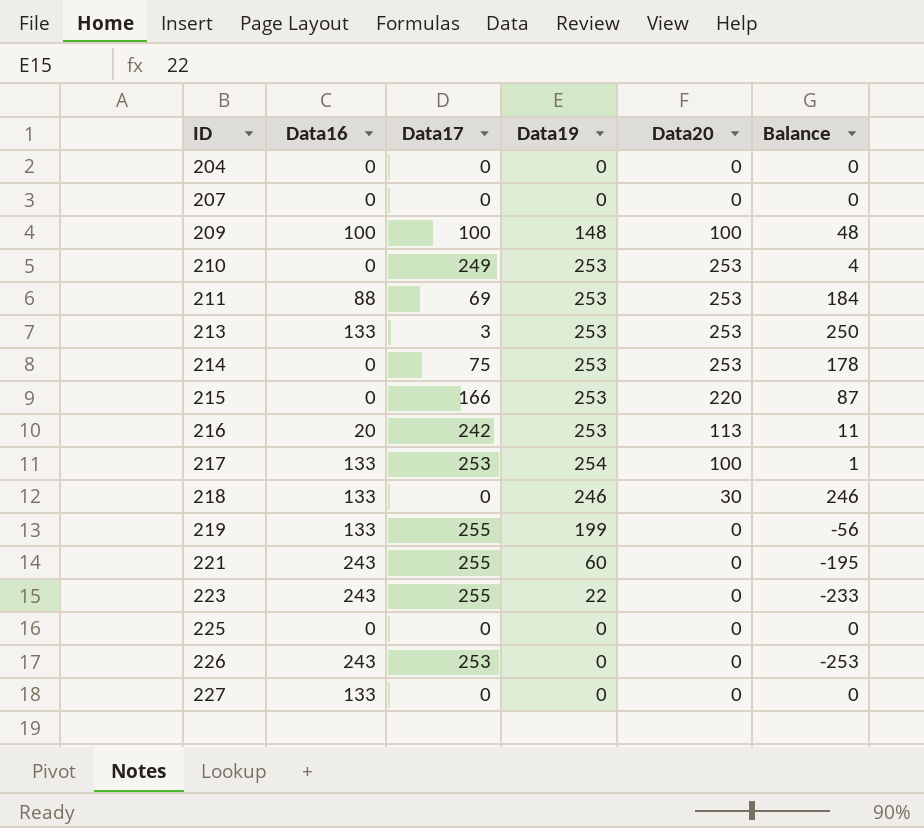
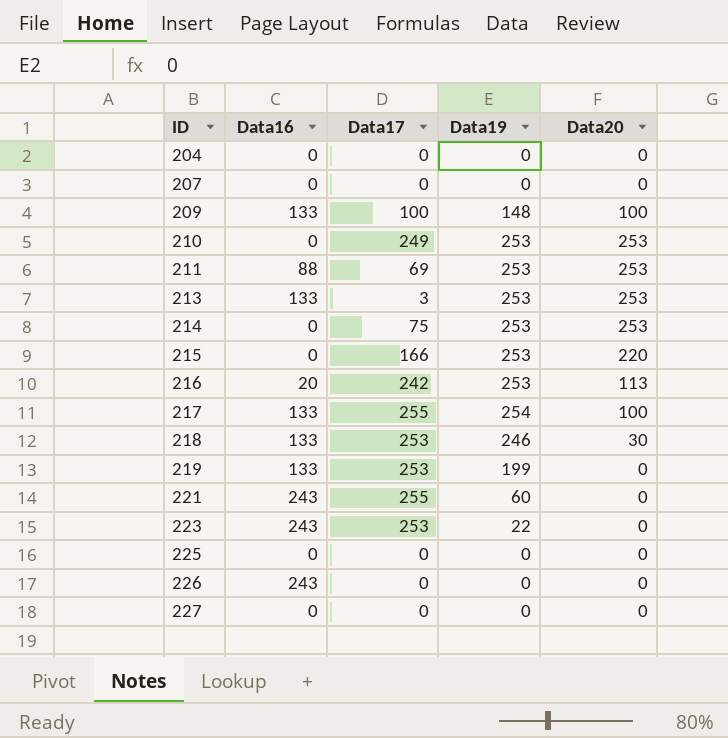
column Balance | formula: [Data19] - [Data17] -> none
209 | Data16: 100 -> 133
217 | Data17: 253 -> 255
218 | Data17: 0 -> 253
219 | Data17: 255 -> 253
223 | Data17: 255 -> 253
226 | Data17: 253 -> 0
227 | Data16: 133 -> 0

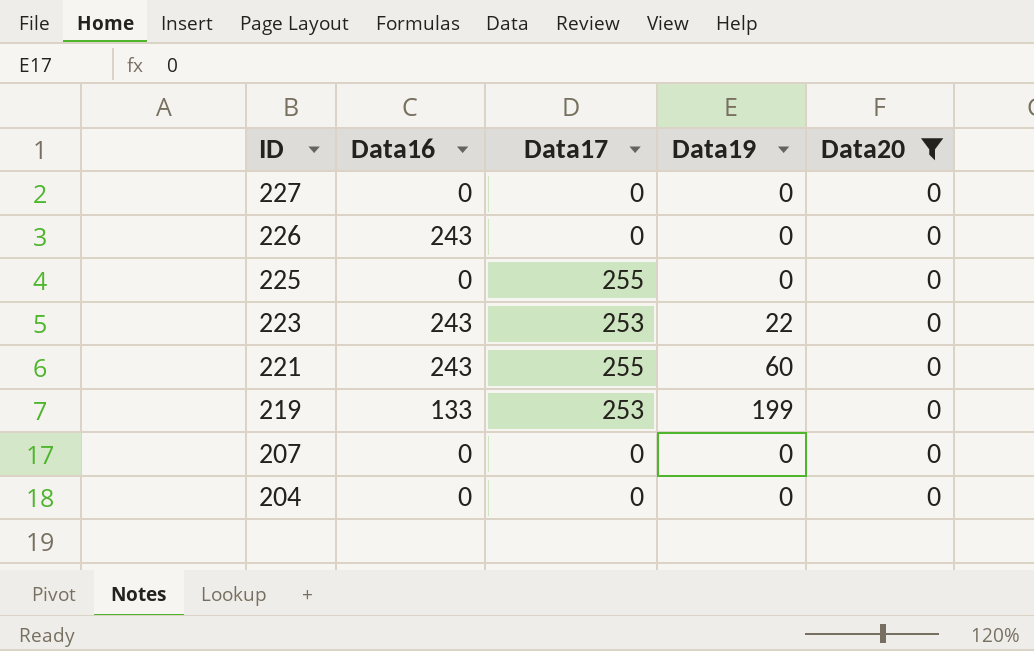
filter: none -> Data20 = 0
row order: ID ascending -> ID descending
225 | Data17: 0 -> 255

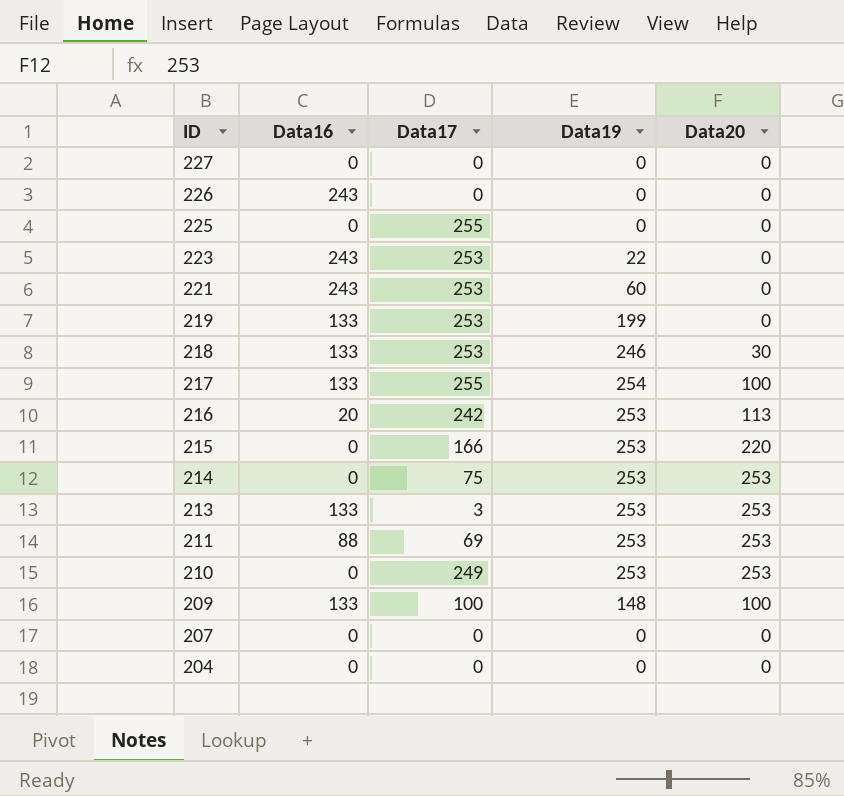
filter: Data20 = 0 -> none
221 | Data17: 255 -> 253

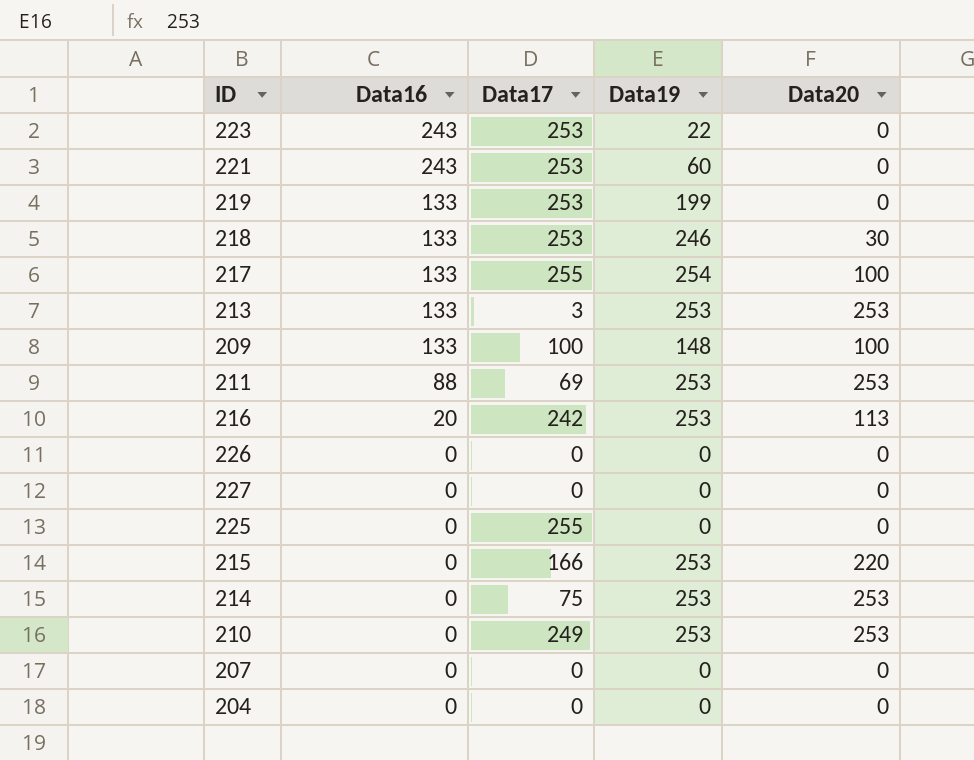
row order: ID descending -> Data16 descending
226 | Data16: 243 -> 0

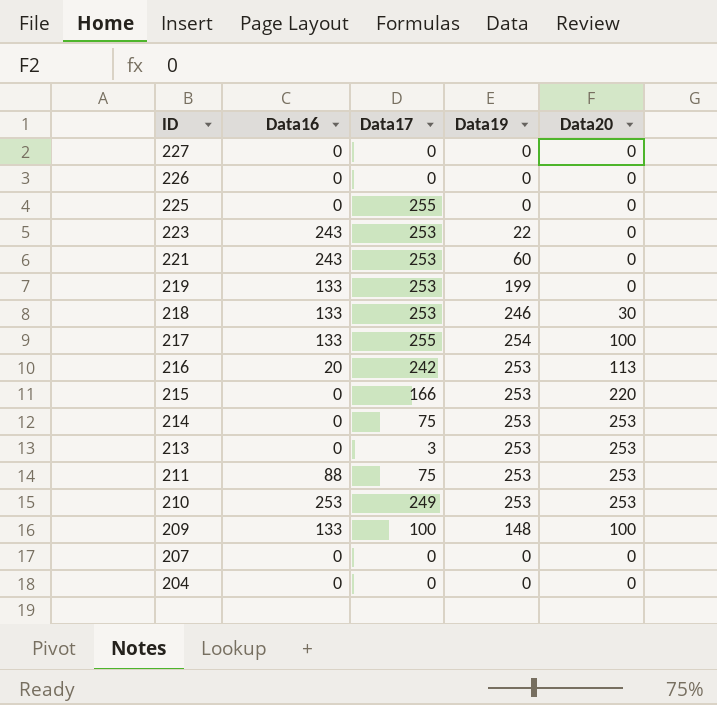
row order: Data16 descending -> ID descending
213 | Data16: 133 -> 0
211 | Data17: 69 -> 75
210 | Data16: 0 -> 253

